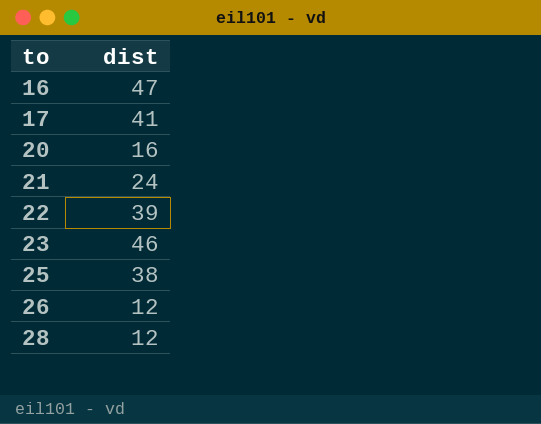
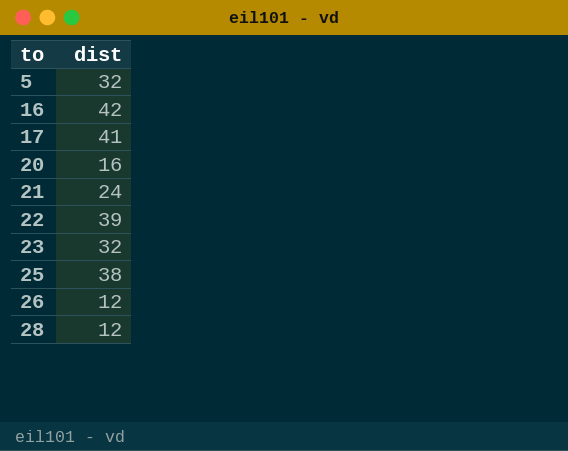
row 5: none -> 32
16 | dist: 47 -> 42
23 | dist: 46 -> 32

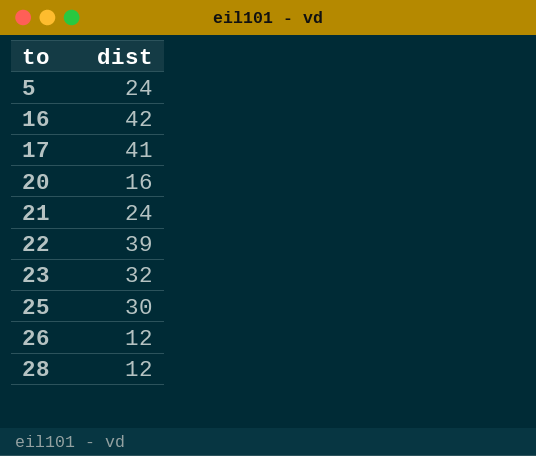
5 | dist: 32 -> 24
25 | dist: 38 -> 30

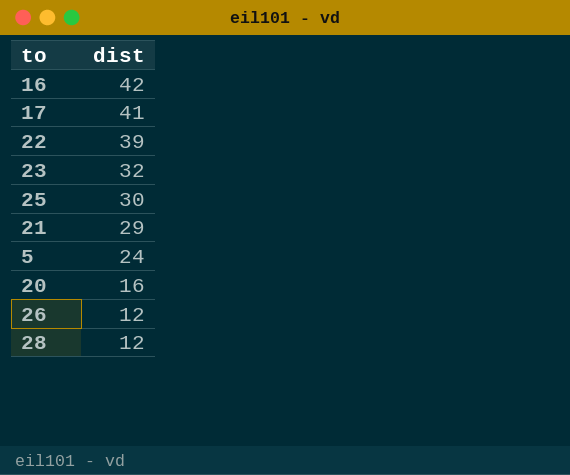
row order: to ascending -> dist descending
21 | dist: 24 -> 29

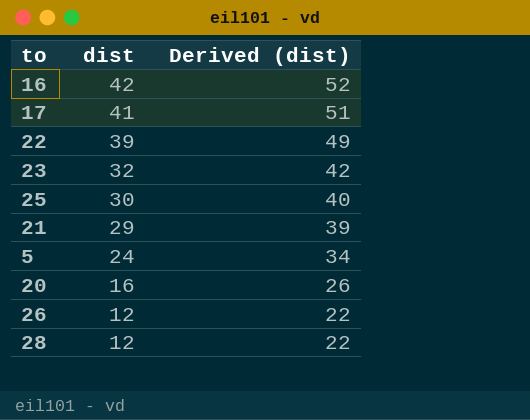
column Derived (dist) | formula: none -> [dist] + 10

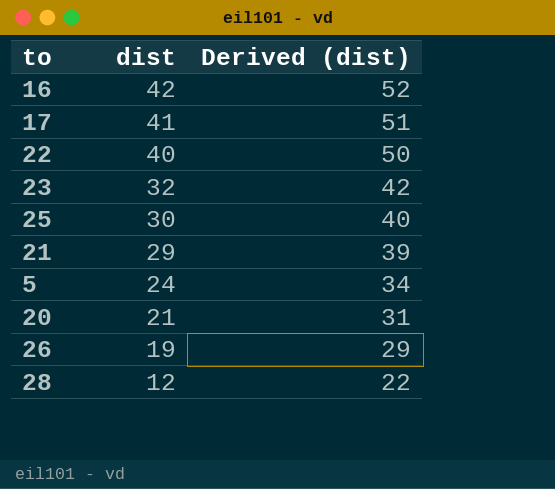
22 | dist: 39 -> 40
22 | Derived (dist): 49 -> 50
20 | dist: 16 -> 21
20 | Derived (dist): 26 -> 31
26 | dist: 12 -> 19
26 | Derived (dist): 22 -> 29

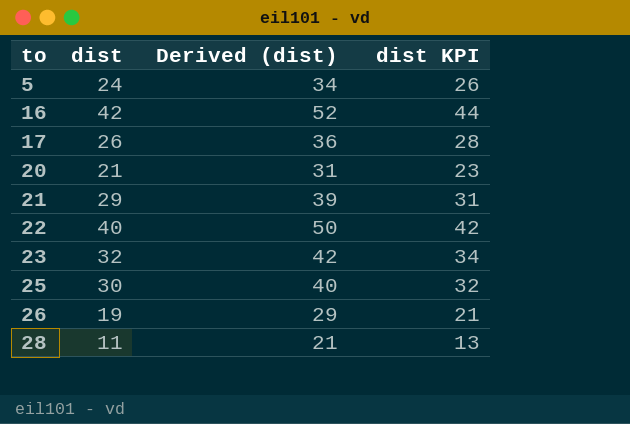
row order: dist descending -> to ascending
column dist KPI | formula: none -> [dist] + 2
17 | dist: 41 -> 26
17 | Derived (dist): 51 -> 36
28 | dist: 12 -> 11
28 | Derived (dist): 22 -> 21

